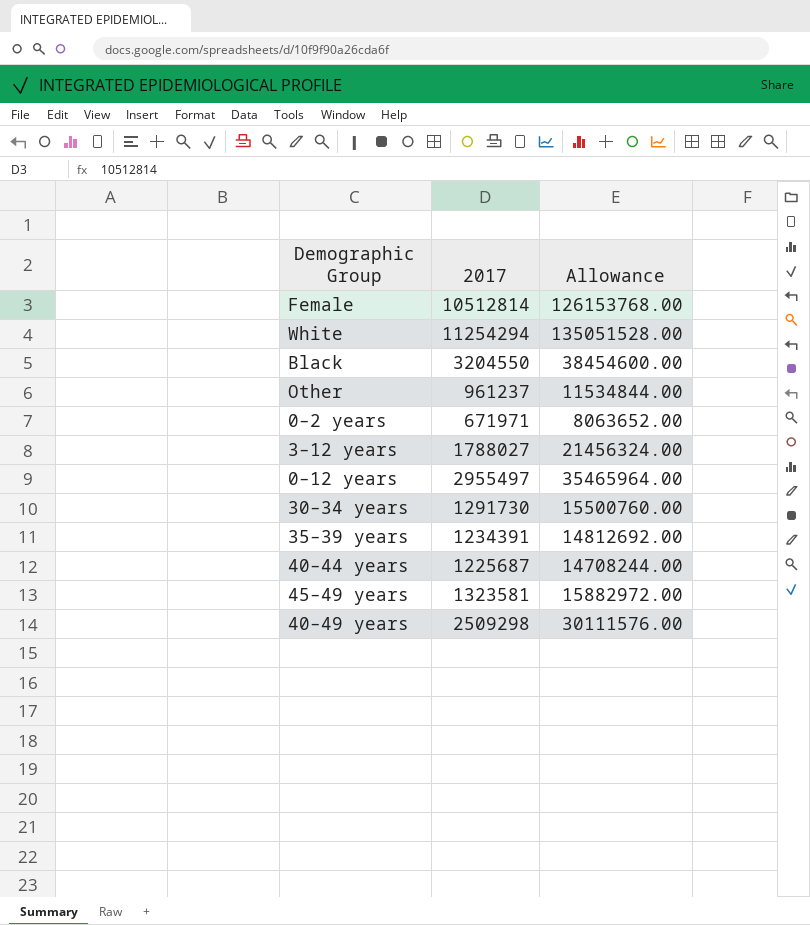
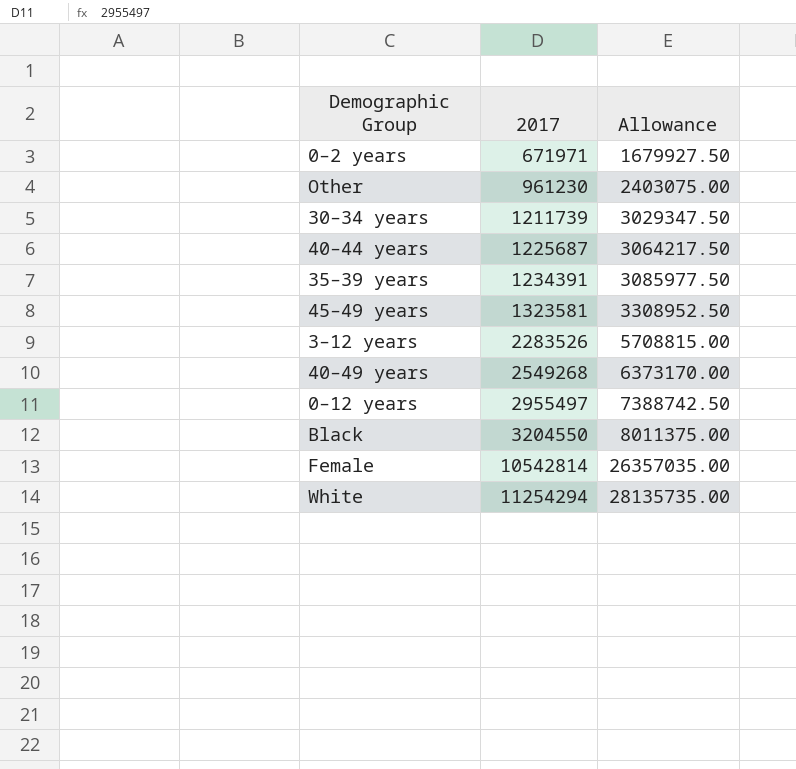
row order: none -> 2017 ascending
column Allowance | formula: [2017] * 12 -> [2017] * 2.5
Other | 2017: 961237 -> 961230
30–34 years | 2017: 1291730 -> 1211739
3–12 years | 2017: 1788027 -> 2283526
40–49 years | 2017: 2509298 -> 2549268
Female | 2017: 10512814 -> 10542814

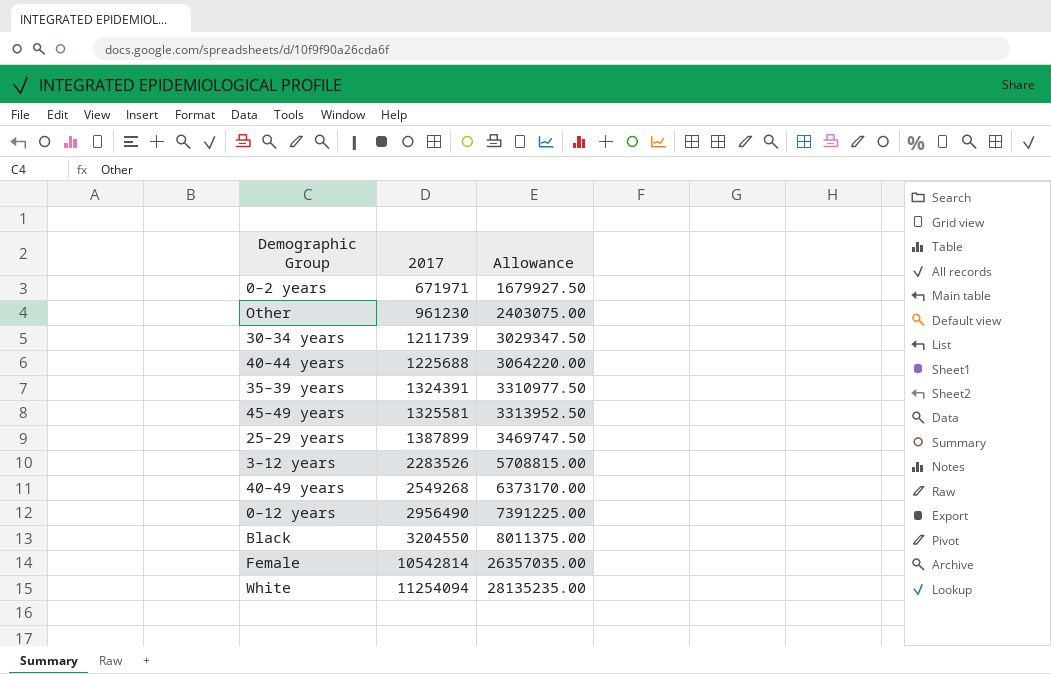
40–44 years | 2017: 1225687 -> 1225688
40–44 years | Allowance: 3064217.50 -> 3064220.00
35–39 years | 2017: 1234391 -> 1324391
35–39 years | Allowance: 3085977.50 -> 3310977.50
45–49 years | 2017: 1323581 -> 1325581
45–49 years | Allowance: 3308952.50 -> 3313952.50
row 25–29 years: none -> 1387899 | 3469747.50
0–12 years | 2017: 2955497 -> 2956490
0–12 years | Allowance: 7388742.50 -> 7391225.00
White | 2017: 11254294 -> 11254094
White | Allowance: 28135735.00 -> 28135235.00

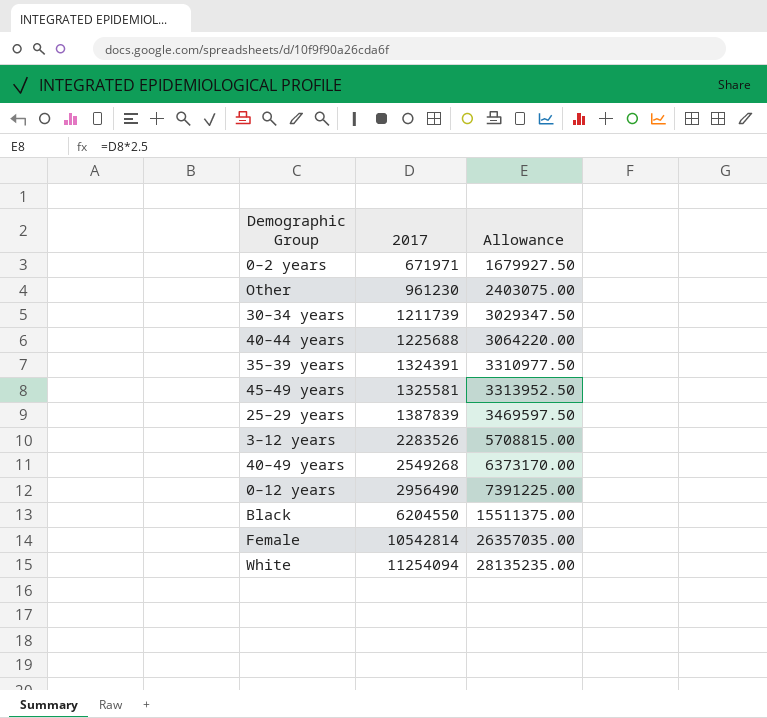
25–29 years | 2017: 1387899 -> 1387839
25–29 years | Allowance: 3469747.50 -> 3469597.50
Black | 2017: 3204550 -> 6204550
Black | Allowance: 8011375.00 -> 15511375.00

